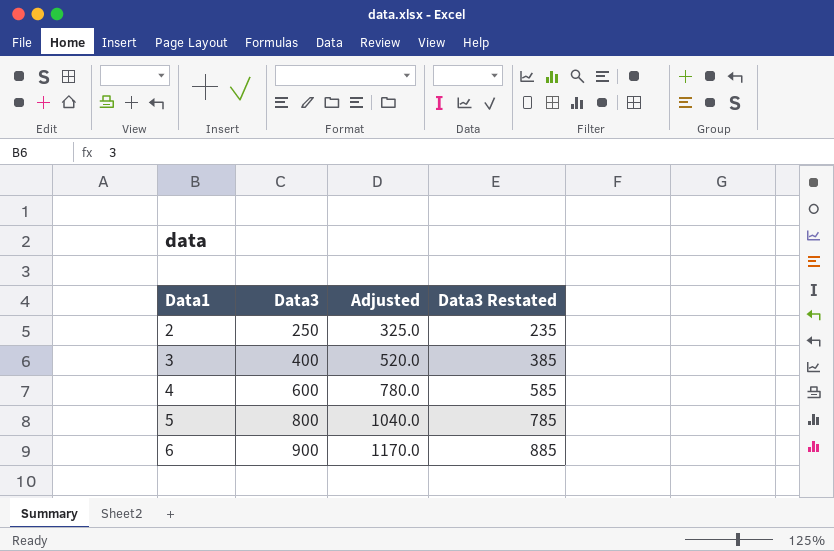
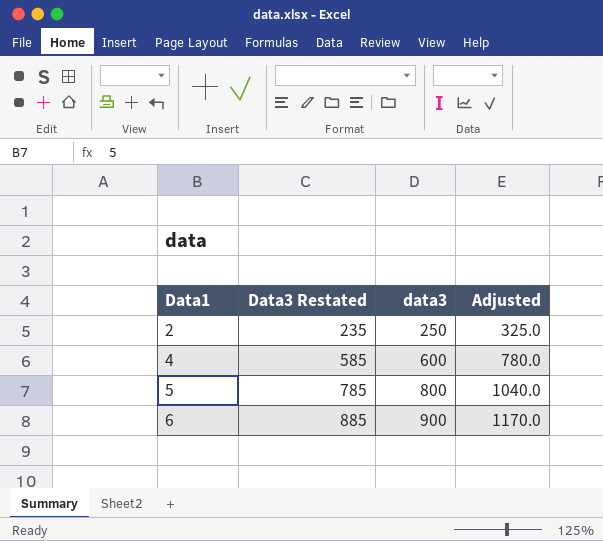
column Data3 Restated | position: 4 -> 2
column name: Data3 -> data3
row 3: 400 | 520.0 | 385 -> none

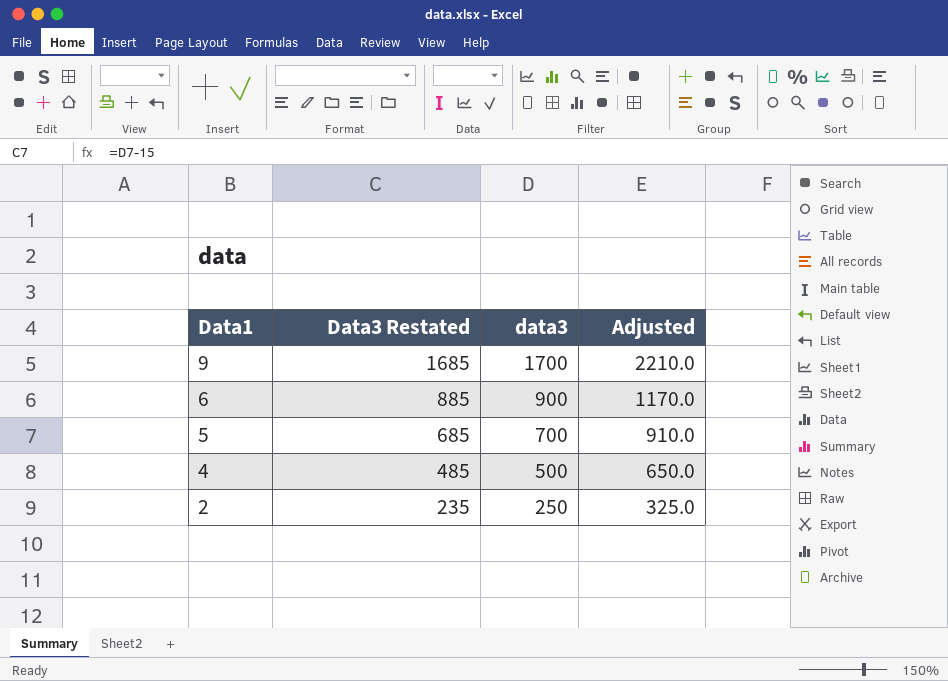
row order: Data1 ascending -> Data1 descending
row 9: none -> 1685 | 1700 | 2210.0
5 | Data3 Restated: 785 -> 685
5 | data3: 800 -> 700
5 | Adjusted: 1040.0 -> 910.0
4 | Data3 Restated: 585 -> 485
4 | data3: 600 -> 500
4 | Adjusted: 780.0 -> 650.0

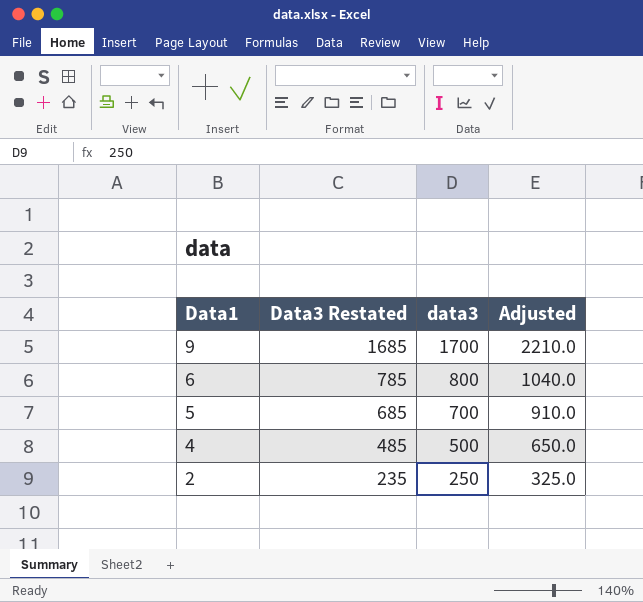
6 | Data3 Restated: 885 -> 785
6 | data3: 900 -> 800
6 | Adjusted: 1170.0 -> 1040.0

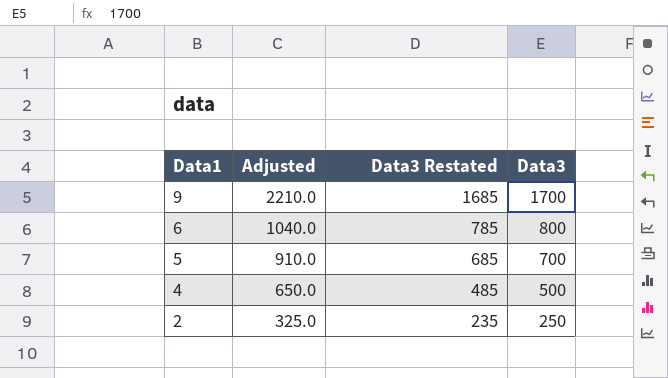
column Adjusted | position: 4 -> 2
column name: data3 -> Data3

